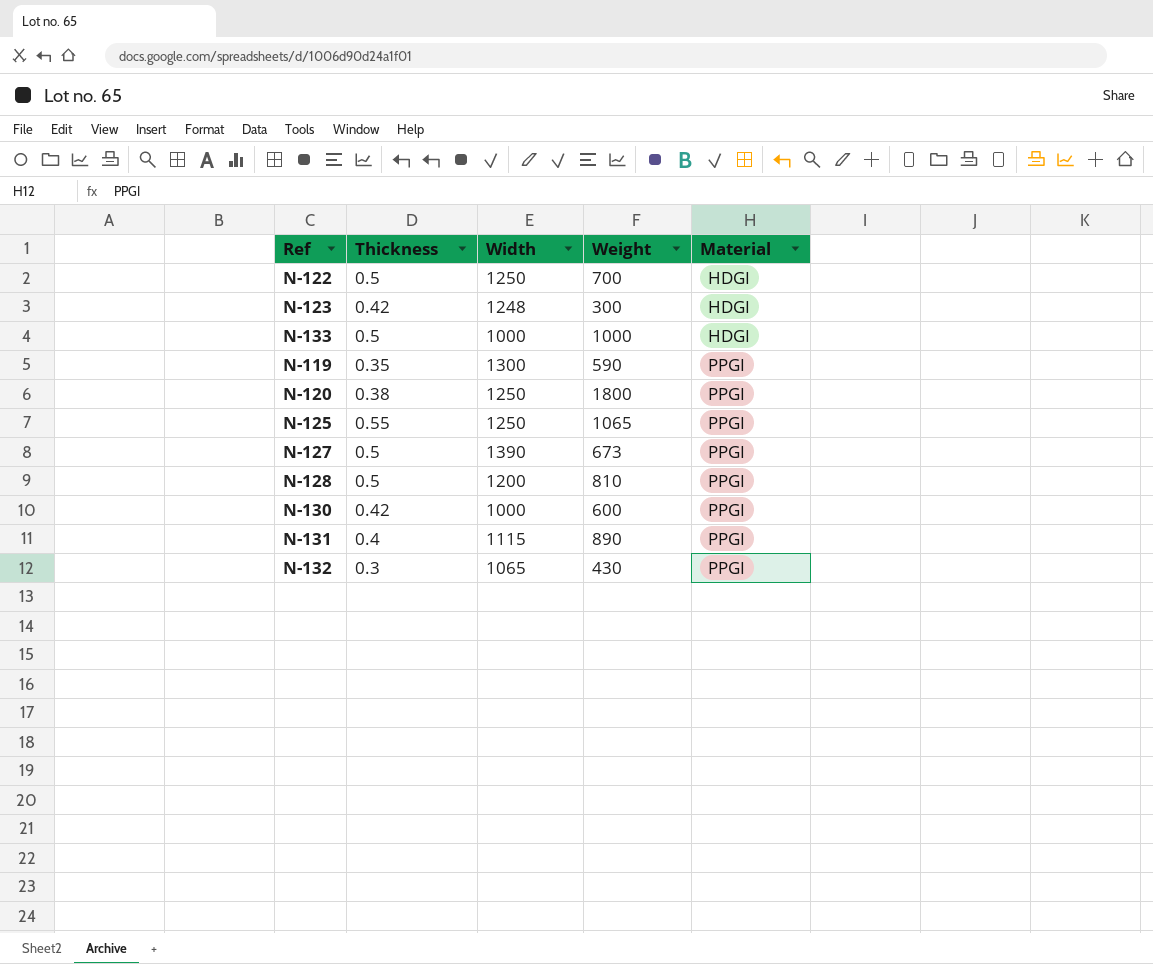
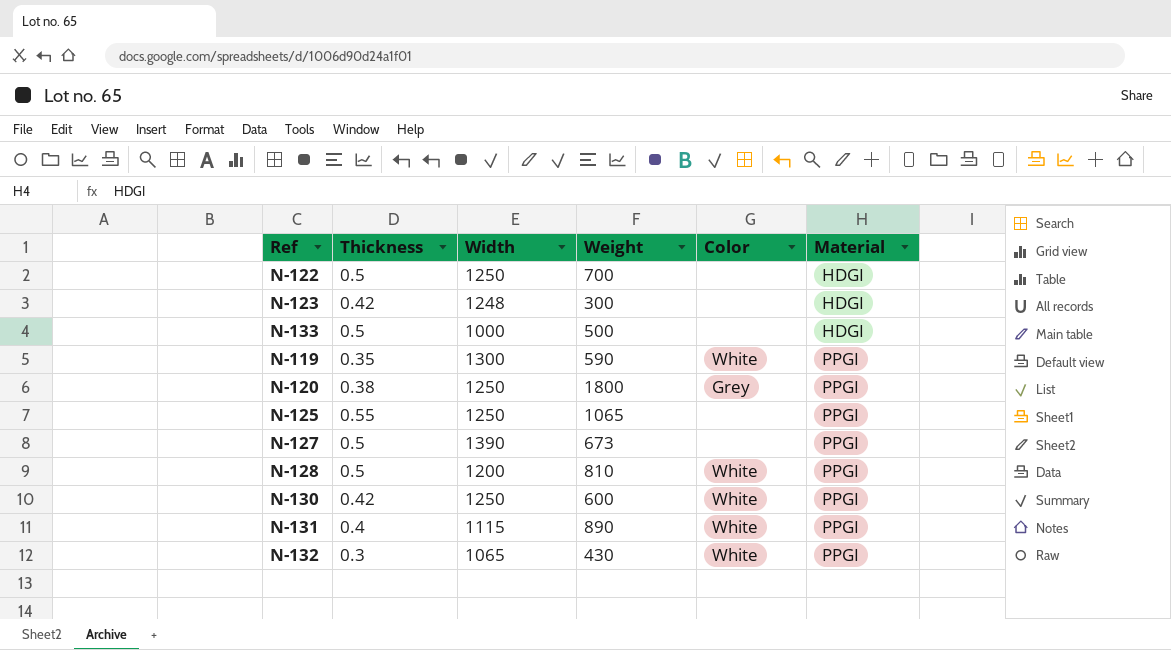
column Color | position: none -> 5
N-133 | Weight: 1000 -> 500
N-130 | Width: 1000 -> 1250

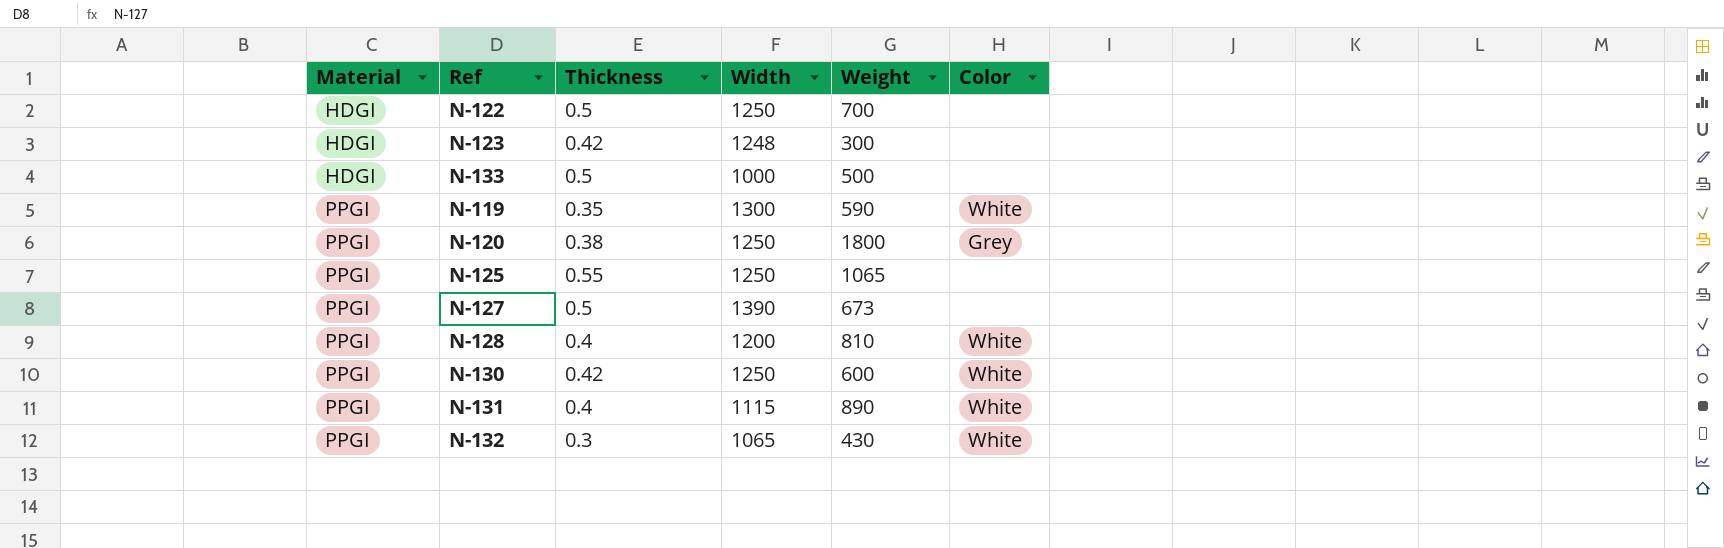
column Material | position: 6 -> 1
N-128 | Thickness: 0.5 -> 0.4

